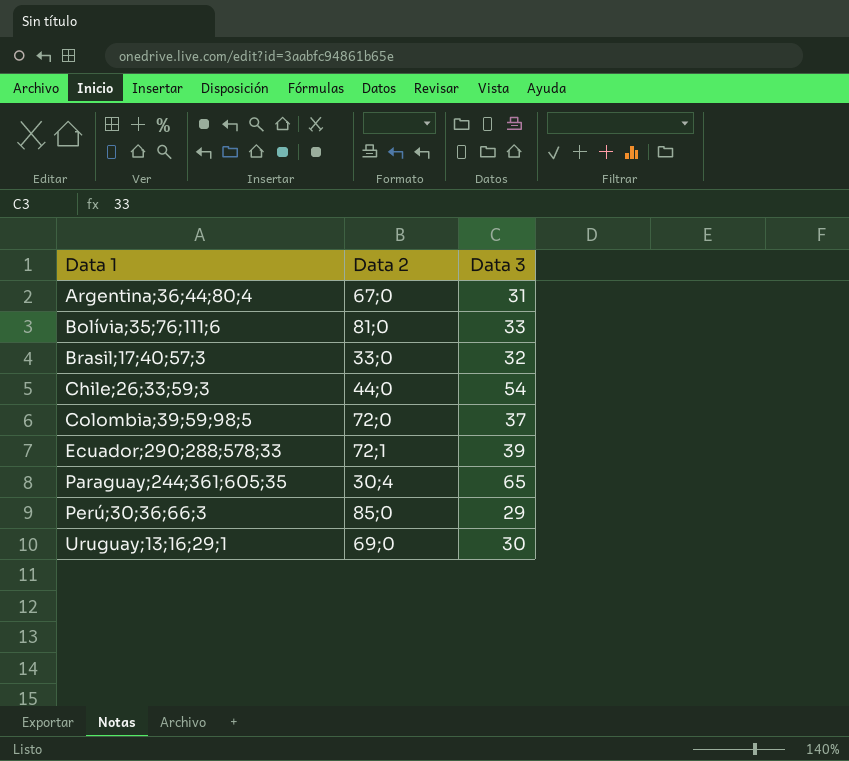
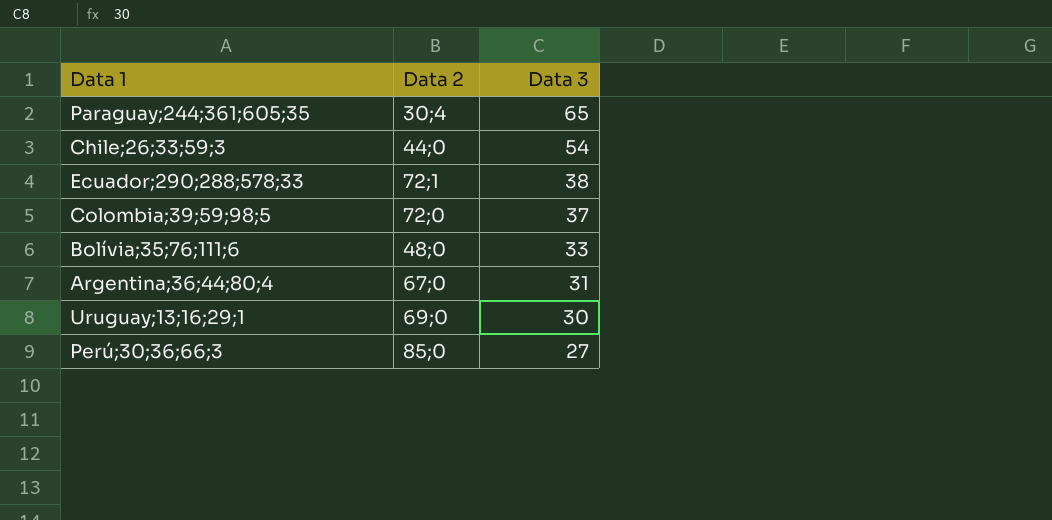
row order: Data 1 ascending -> Data 3 descending
row Brasil;17;40;57;3: 33;0 | 32 -> none
Ecuador;290;288;578;33 | Data 3: 39 -> 38
Bolívia;35;76;111;6 | Data 2: 81;0 -> 48;0
Perú;30;36;66;3 | Data 3: 29 -> 27

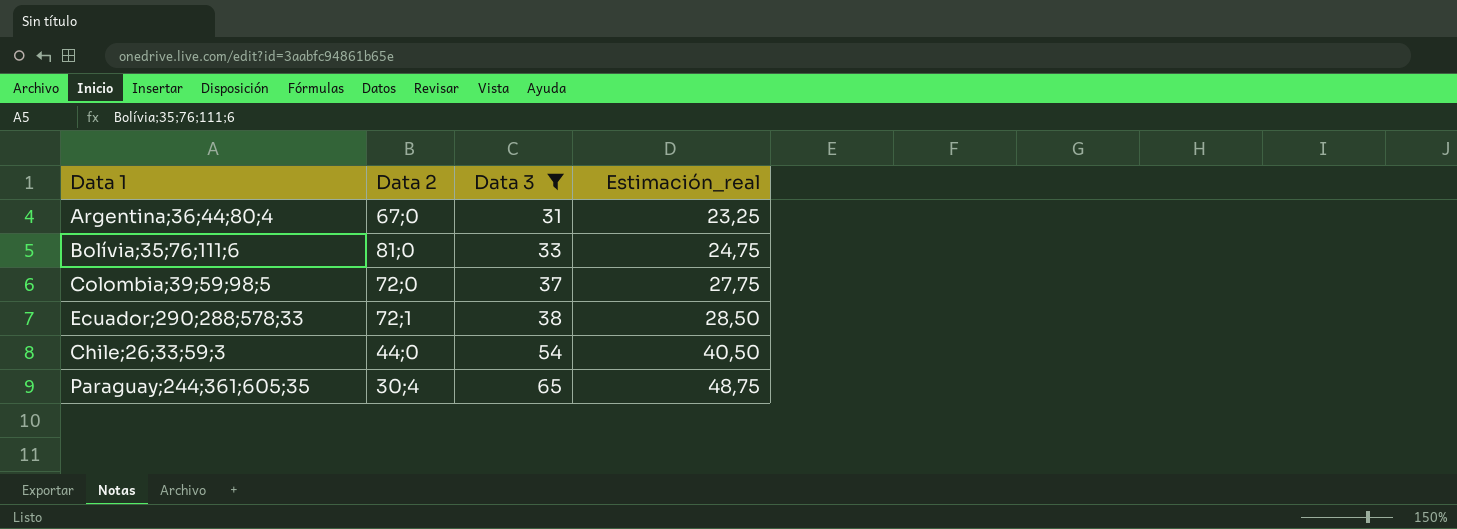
filter: none -> Data 3 >= 31
row order: Data 3 descending -> Data 3 ascending
column Estimación_real | formula: none -> [Data 3] * 0,75
Bolívia;35;76;111;6 | Data 2: 48;0 -> 81;0

